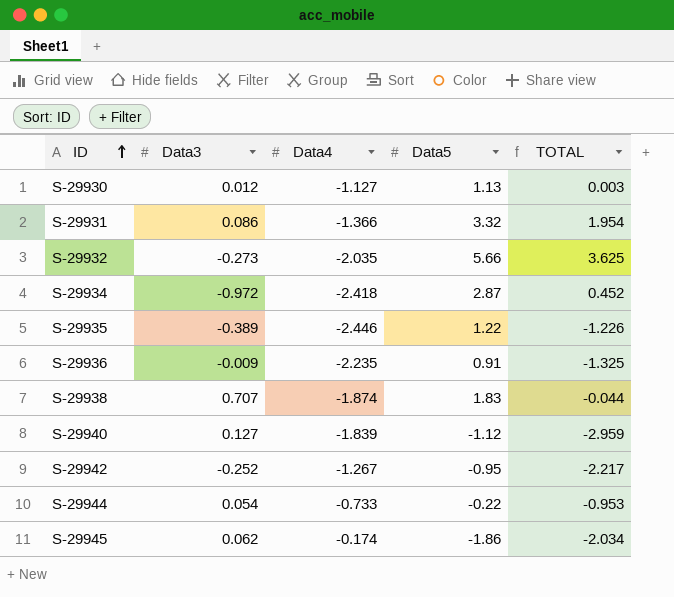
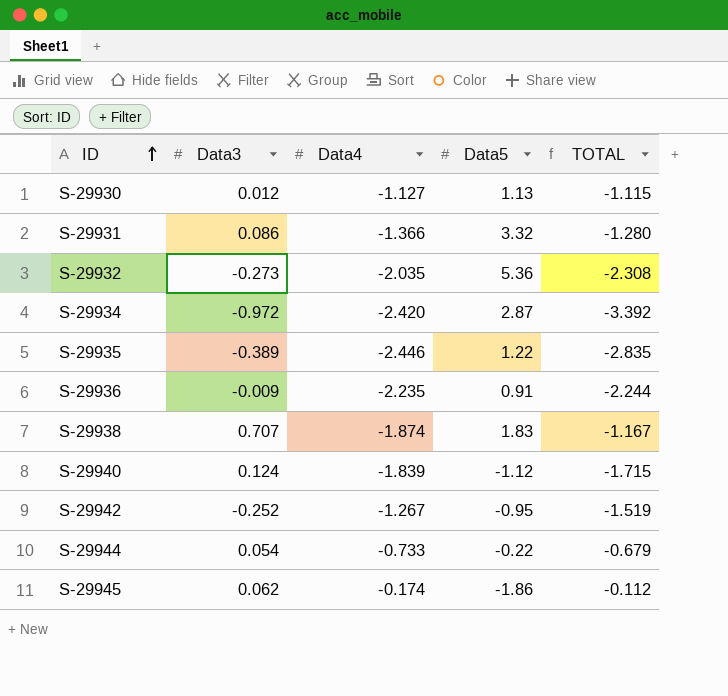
column TOTAL | formula: [Data4] + [Data5] -> [Data3] + [Data4]
S-29932 | Data5: 5.66 -> 5.36
S-29934 | Data4: -2.418 -> -2.420
S-29940 | Data3: 0.127 -> 0.124

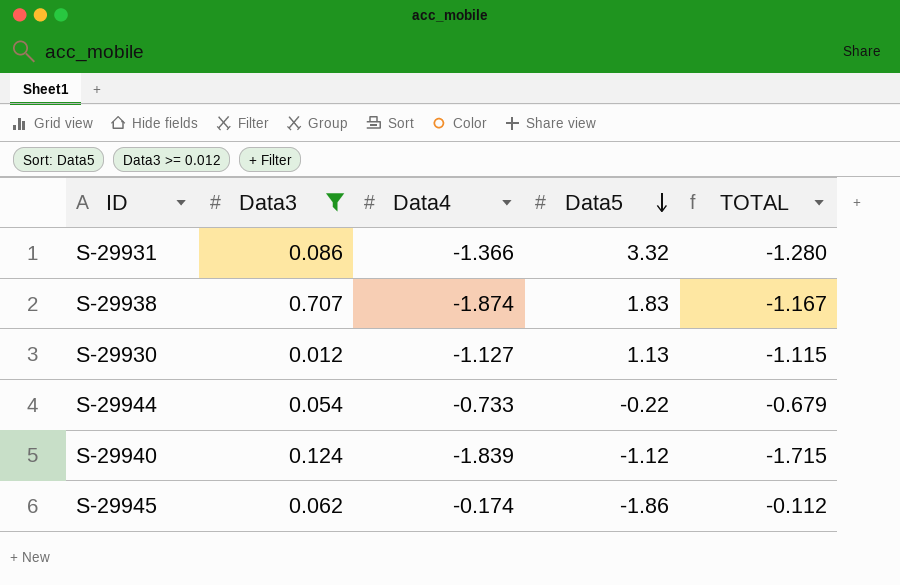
filter: none -> Data3 >= 0.012
row order: ID ascending -> Data5 descending

